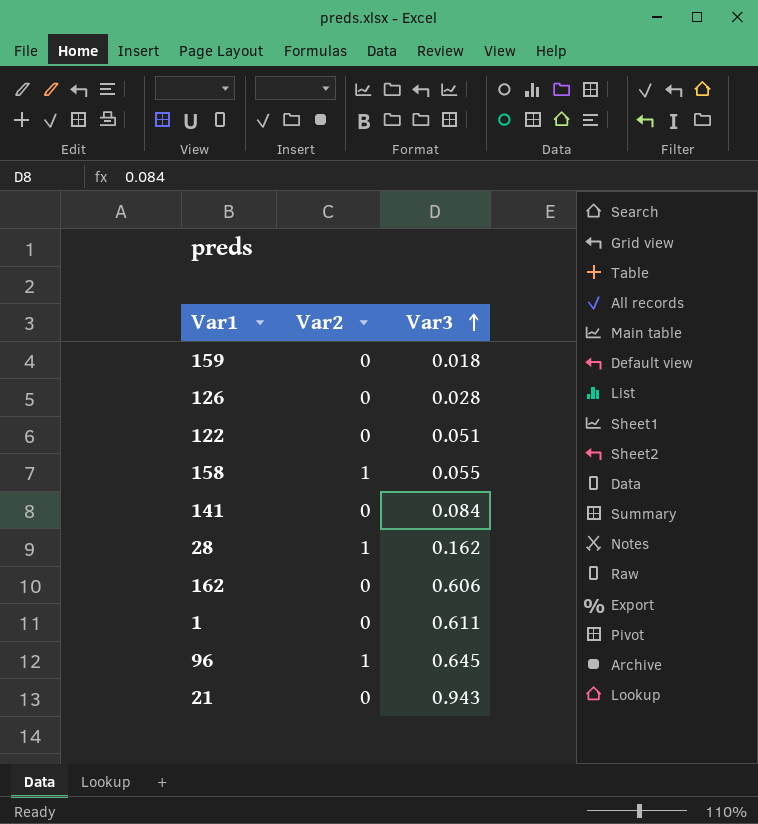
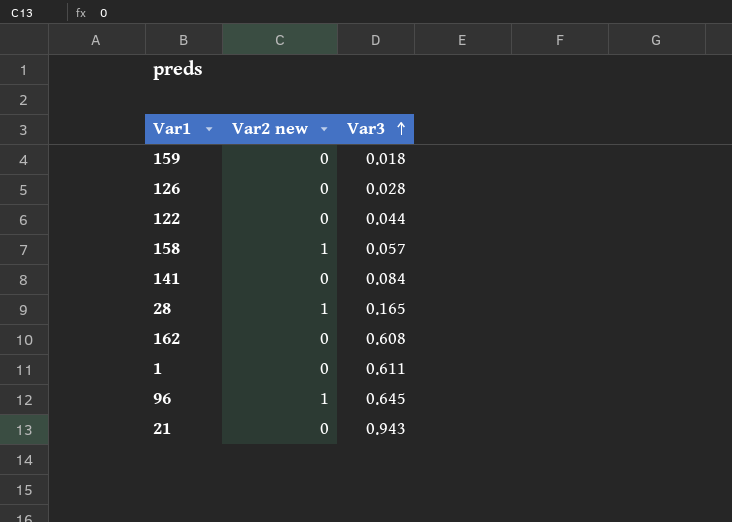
column name: Var2 -> Var2 new
122 | Var3: 0.051 -> 0.044
158 | Var3: 0.055 -> 0.057
28 | Var3: 0.162 -> 0.165
162 | Var3: 0.606 -> 0.608

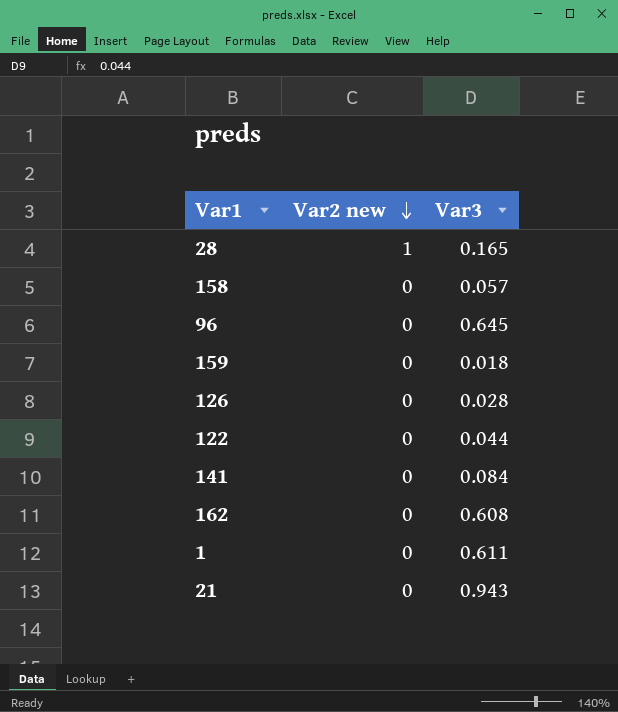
row order: Var3 ascending -> Var2 new descending
158 | Var2 new: 1 -> 0
96 | Var2 new: 1 -> 0

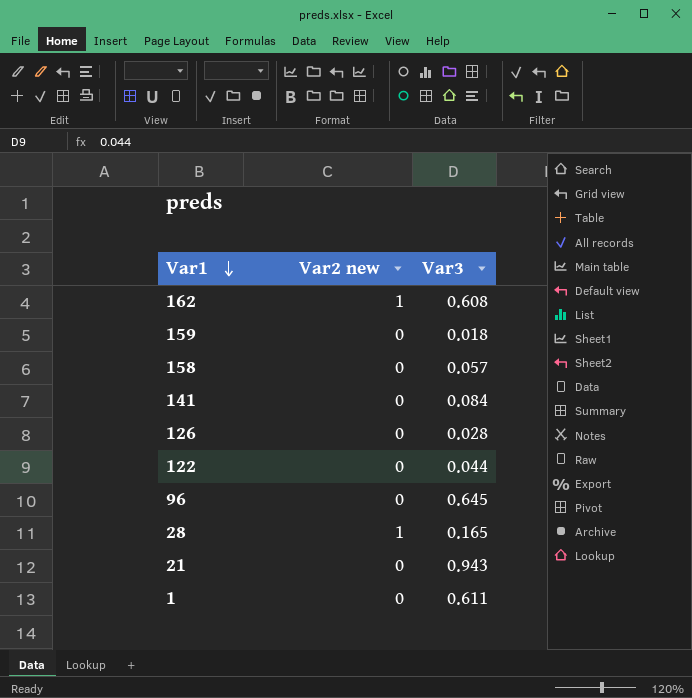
row order: Var2 new descending -> Var1 descending
162 | Var2 new: 0 -> 1

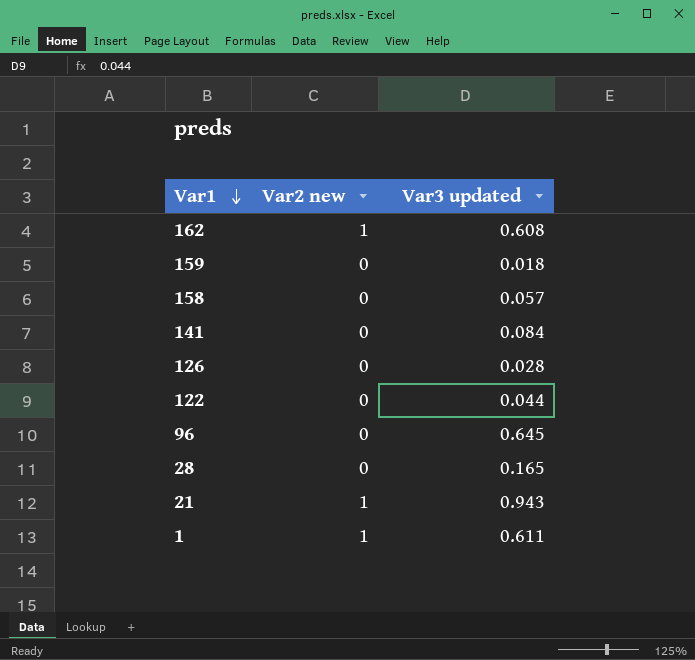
column name: Var3 -> Var3 updated
28 | Var2 new: 1 -> 0
21 | Var2 new: 0 -> 1
1 | Var2 new: 0 -> 1

